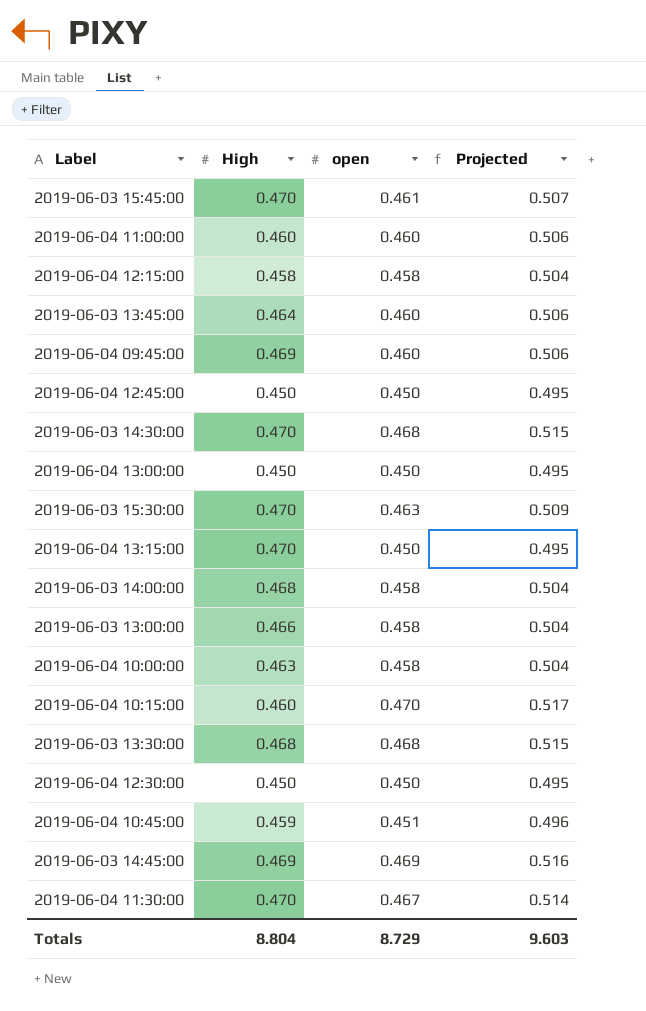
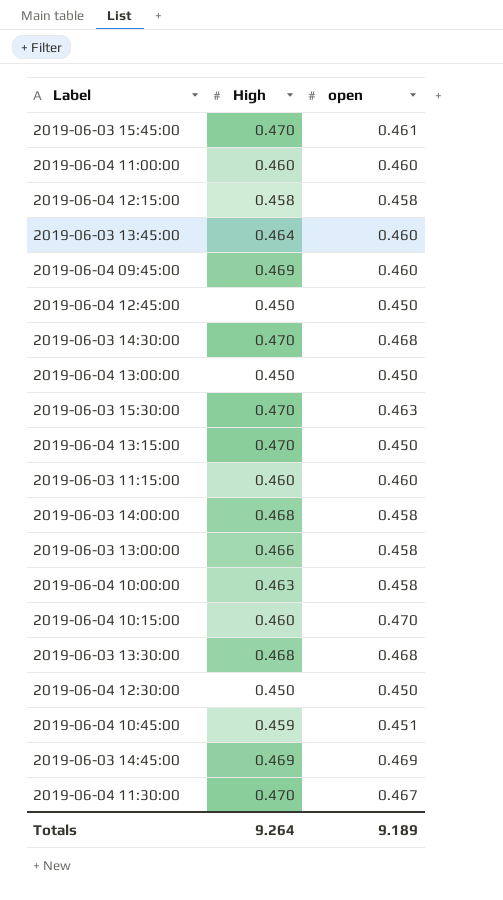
column Projected | formula: [open] * 1.1 -> none
row 2019-06-03 11:15:00: none -> 0.460 | 0.460
Totals | High: 8.804 -> 9.264
Totals | open: 8.729 -> 9.189

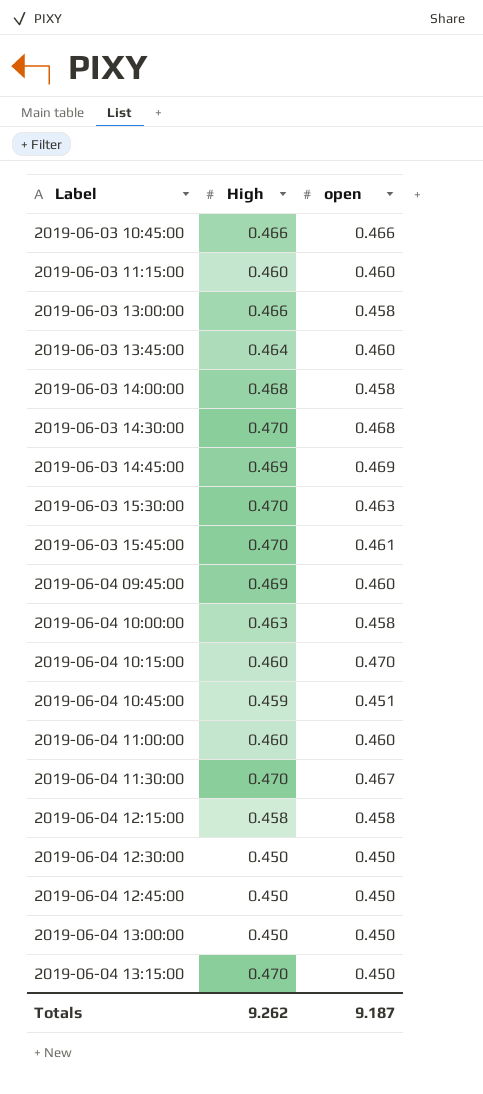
row order: none -> Label ascending
row 2019-06-03 13:30:00: 0.468 | 0.468 -> none
row 2019-06-03 10:45:00: none -> 0.466 | 0.466
Totals | High: 9.264 -> 9.262
Totals | open: 9.189 -> 9.187

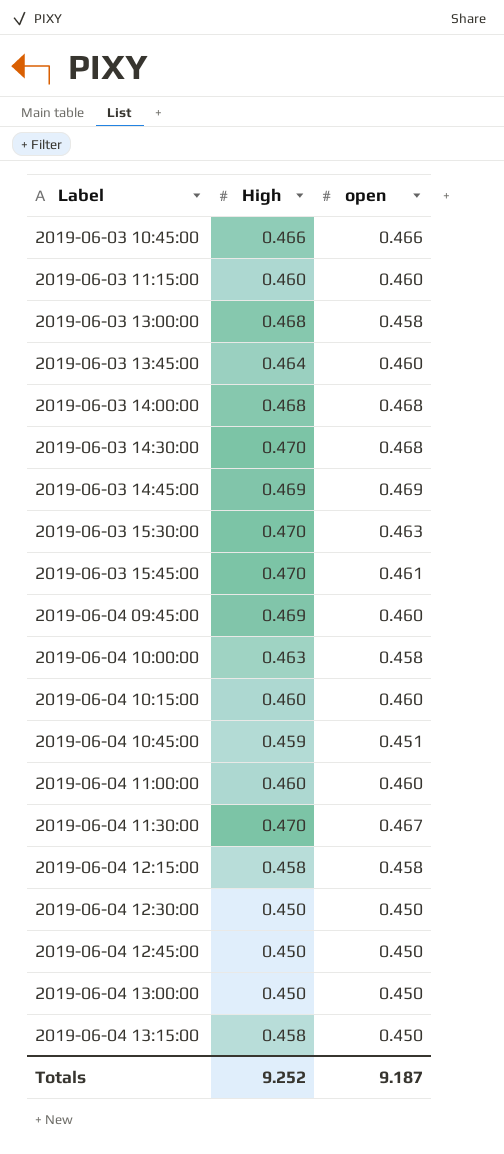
2019-06-03 13:00:00 | High: 0.466 -> 0.468
2019-06-03 14:00:00 | open: 0.458 -> 0.468
2019-06-04 10:15:00 | open: 0.470 -> 0.460
2019-06-04 13:15:00 | High: 0.470 -> 0.458
Totals | High: 9.262 -> 9.252

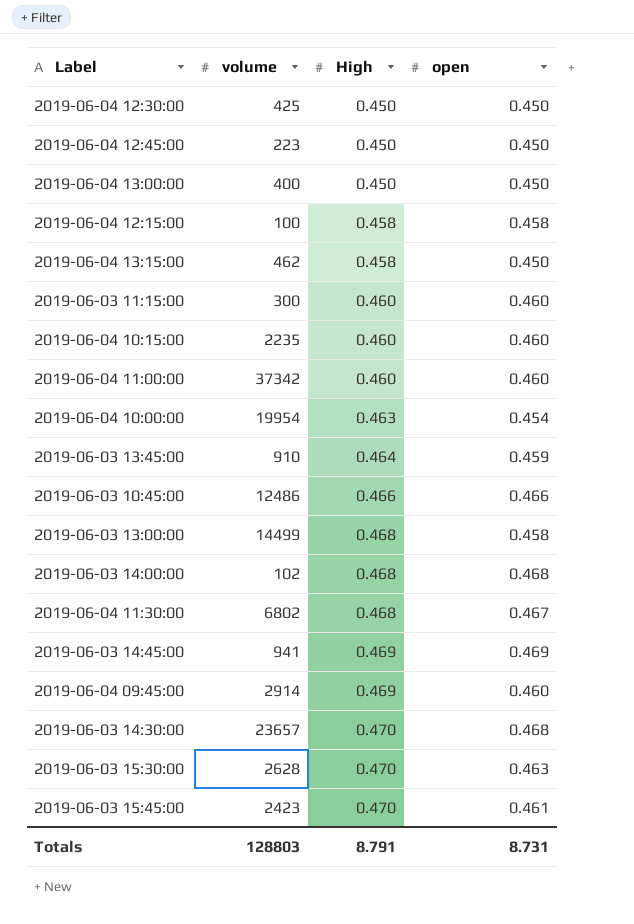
row order: Label ascending -> High ascending
column volume | position: none -> 2
row 2019-06-04 10:45:00: 0.459 | 0.451 -> none
2019-06-04 10:00:00 | open: 0.458 -> 0.454
2019-06-03 13:45:00 | open: 0.460 -> 0.459
2019-06-04 11:30:00 | High: 0.470 -> 0.468
Totals | High: 9.252 -> 8.791
Totals | open: 9.187 -> 8.731

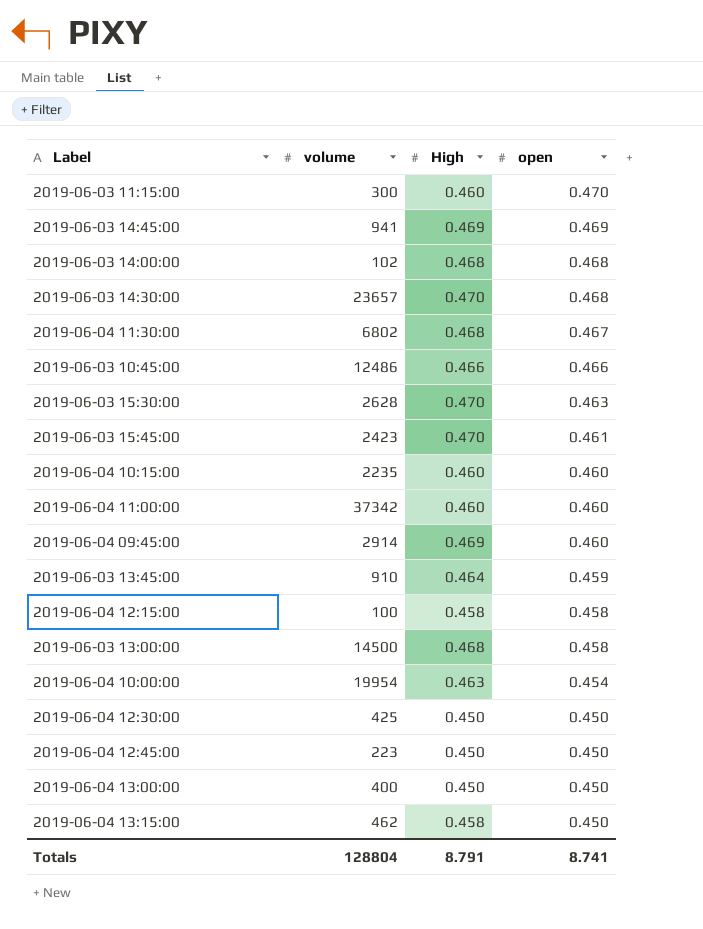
row order: High ascending -> open descending
2019-06-03 11:15:00 | open: 0.460 -> 0.470
2019-06-03 13:00:00 | volume: 14499 -> 14500
Totals | volume: 128803 -> 128804
Totals | open: 8.731 -> 8.741

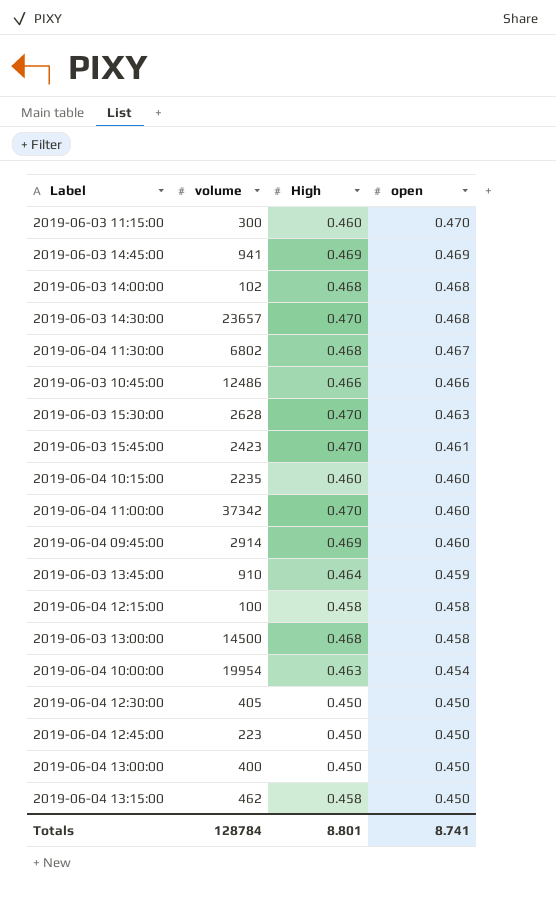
2019-06-04 11:00:00 | High: 0.460 -> 0.470
2019-06-04 12:30:00 | volume: 425 -> 405
Totals | volume: 128804 -> 128784
Totals | High: 8.791 -> 8.801

